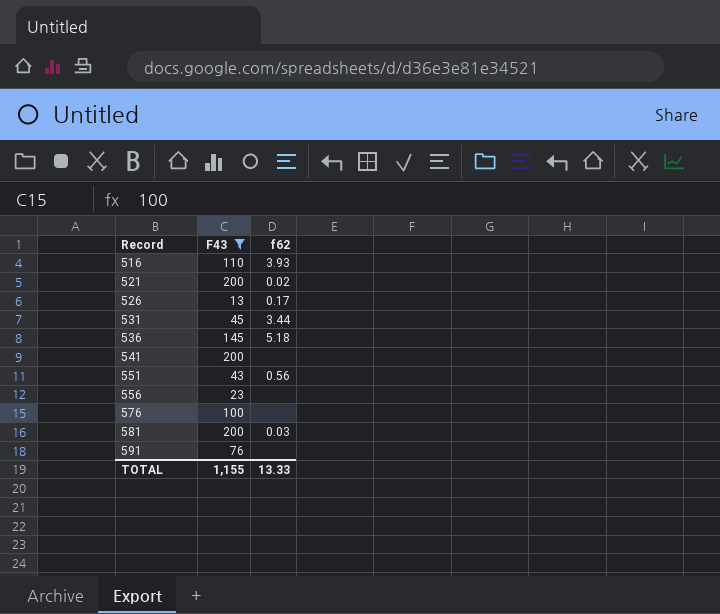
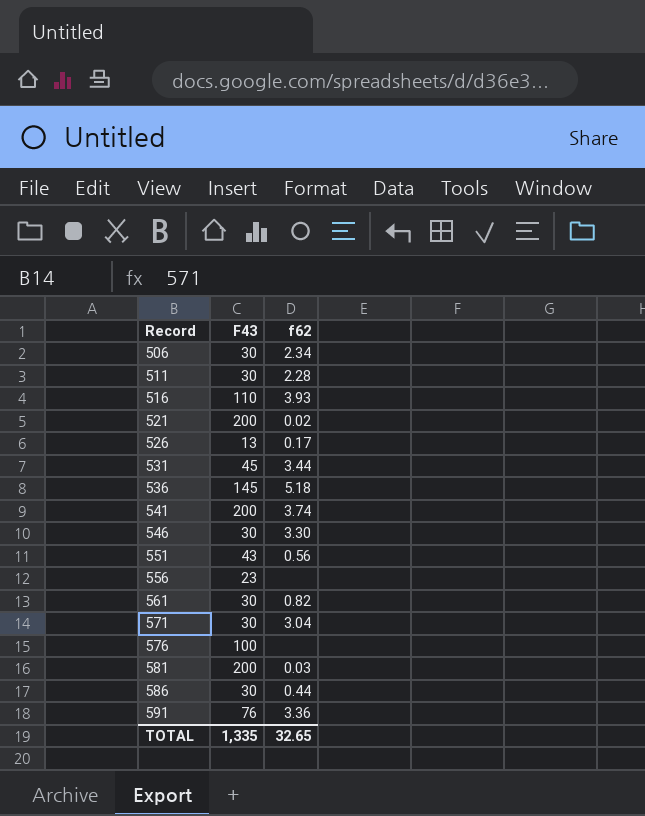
filter: F43 != 30 -> none
541 | f62: none -> 3.74
591 | f62: none -> 3.36
TOTAL | F43: 1,155 -> 1,335
TOTAL | f62: 13.33 -> 32.65

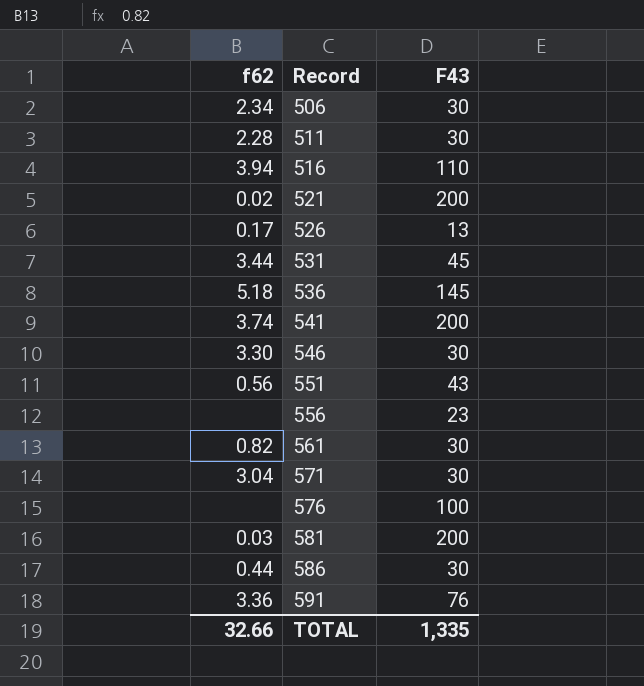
column f62 | position: 3 -> 1
516 | f62: 3.93 -> 3.94
TOTAL | f62: 32.65 -> 32.66

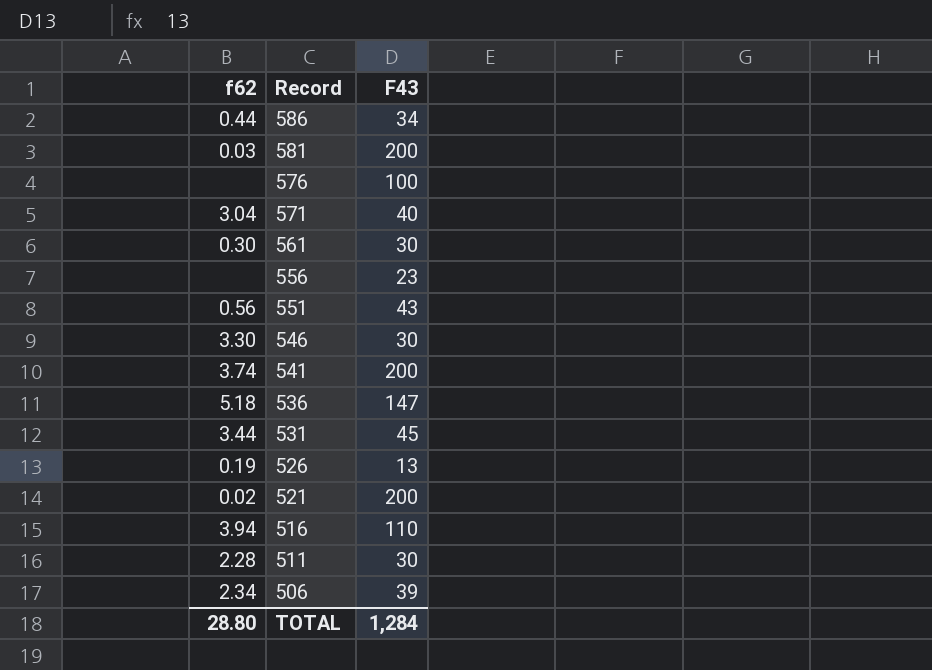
row order: Record ascending -> Record descending
row 591: 3.36 | 76 -> none
586 | F43: 30 -> 34
571 | F43: 30 -> 40
561 | f62: 0.82 -> 0.30
536 | F43: 145 -> 147
526 | f62: 0.17 -> 0.19
506 | F43: 30 -> 39
TOTAL | f62: 32.66 -> 28.80
TOTAL | F43: 1,335 -> 1,284

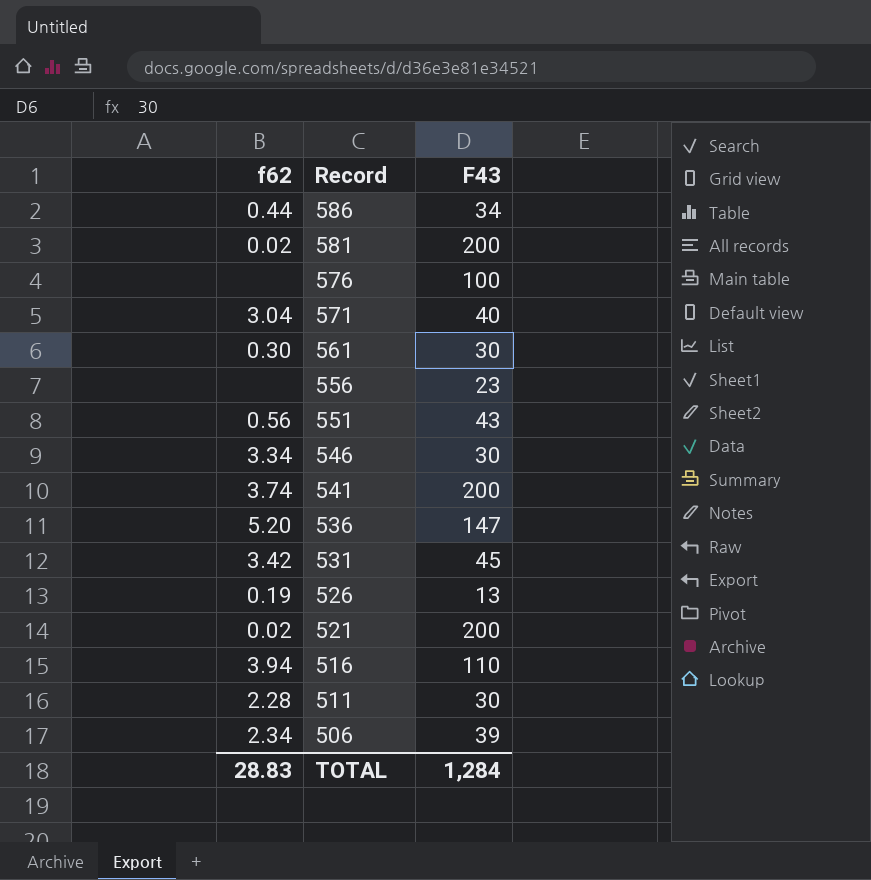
581 | f62: 0.03 -> 0.02
546 | f62: 3.30 -> 3.34
536 | f62: 5.18 -> 5.20
531 | f62: 3.44 -> 3.42
TOTAL | f62: 28.80 -> 28.83

